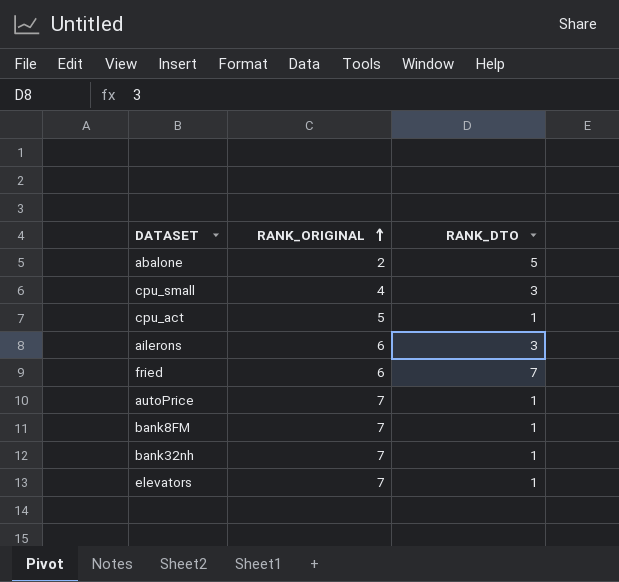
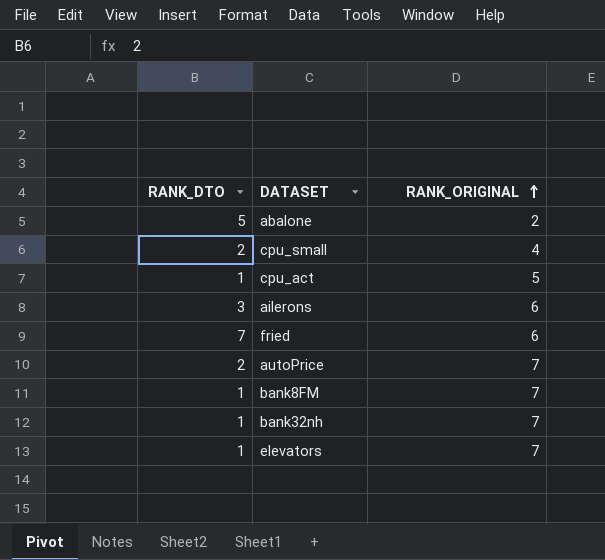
column RANK_DTO | position: 3 -> 1
cpu_small | RANK_DTO: 3 -> 2
autoPrice | RANK_DTO: 1 -> 2

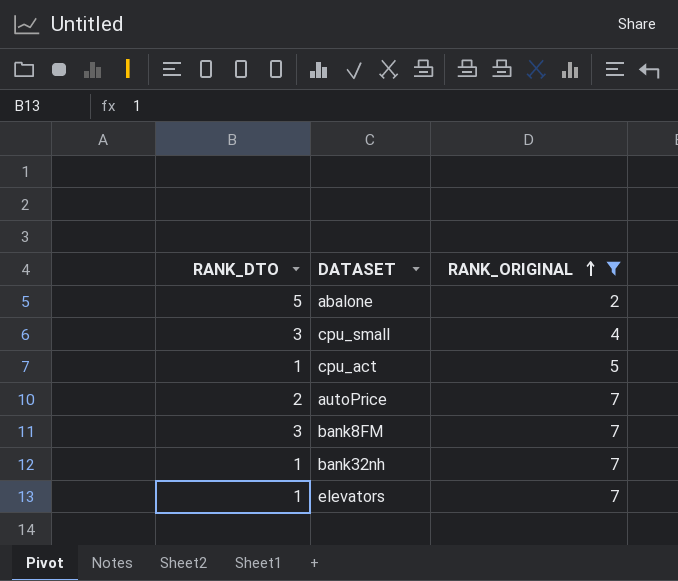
filter: none -> RANK_ORIGINAL != 6
cpu_small | RANK_DTO: 2 -> 3
bank8FM | RANK_DTO: 1 -> 3

